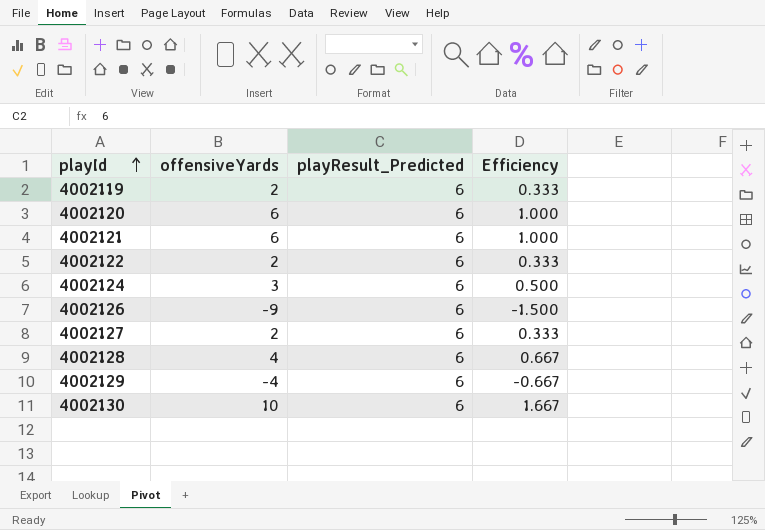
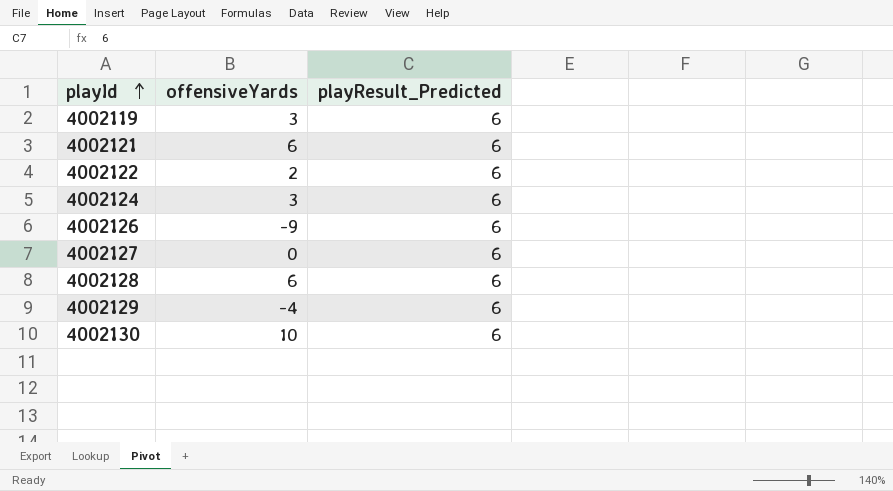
column Efficiency | formula: [offensiveYards] / [playResult_Predicted] -> none
row 4002120: 6 | 6 | 1.000 -> none
4002119 | offensiveYards: 2 -> 3
4002127 | offensiveYards: 2 -> 0
4002128 | offensiveYards: 4 -> 6

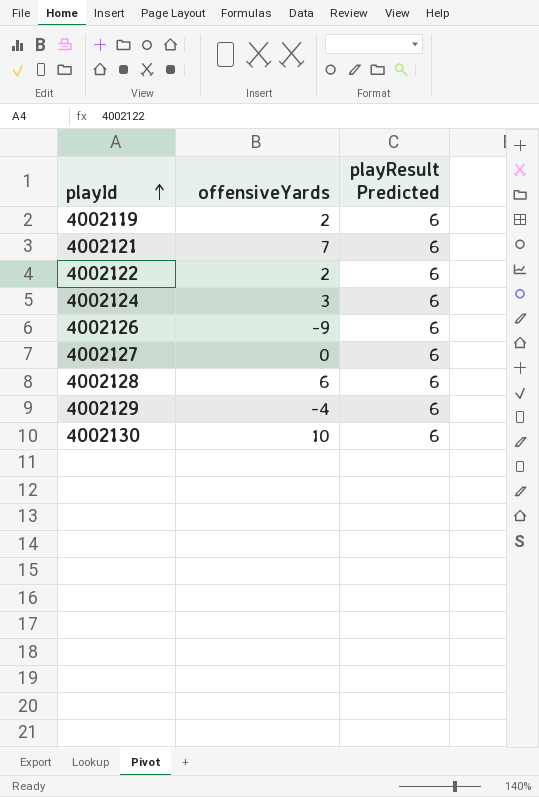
column name: playResult_Predicted -> playResult Predicted
4002119 | offensiveYards: 3 -> 2
4002121 | offensiveYards: 6 -> 7

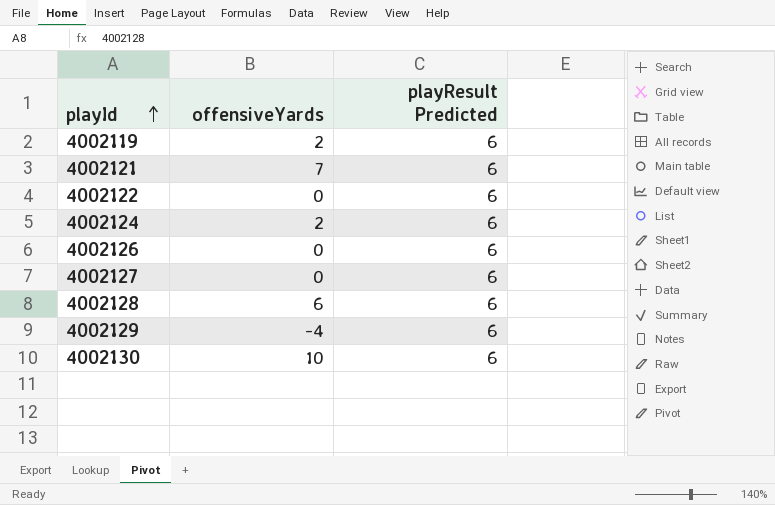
4002122 | offensiveYards: 2 -> 0
4002124 | offensiveYards: 3 -> 2
4002126 | offensiveYards: -9 -> 0

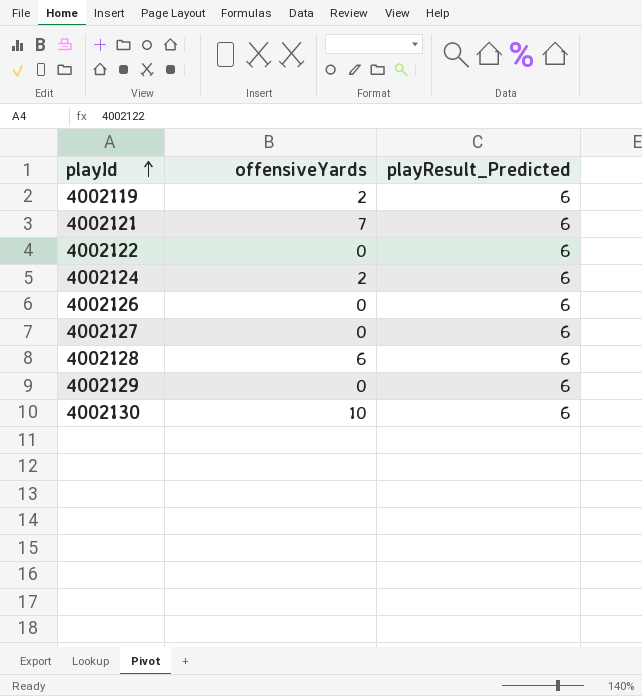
column name: playResult Predicted -> playResult_Predicted
4002129 | offensiveYards: -4 -> 0

